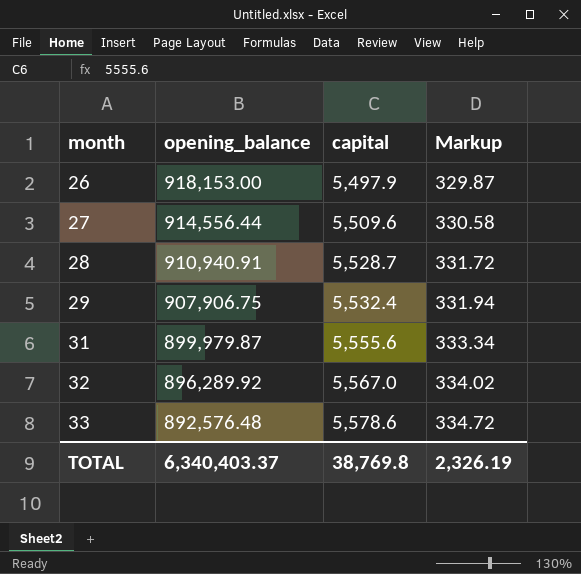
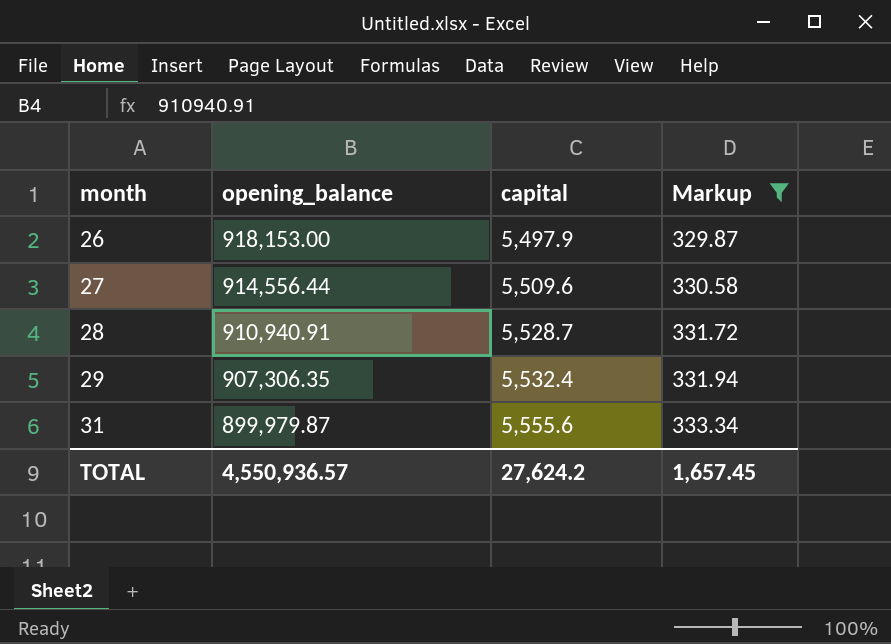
filter: none -> Markup <= 333.34
29 | opening_balance: 907,906.75 -> 907,306.35
TOTAL | opening_balance: 6,340,403.37 -> 4,550,936.57
TOTAL | capital: 38,769.8 -> 27,624.2
TOTAL | Markup: 2,326.19 -> 1,657.45

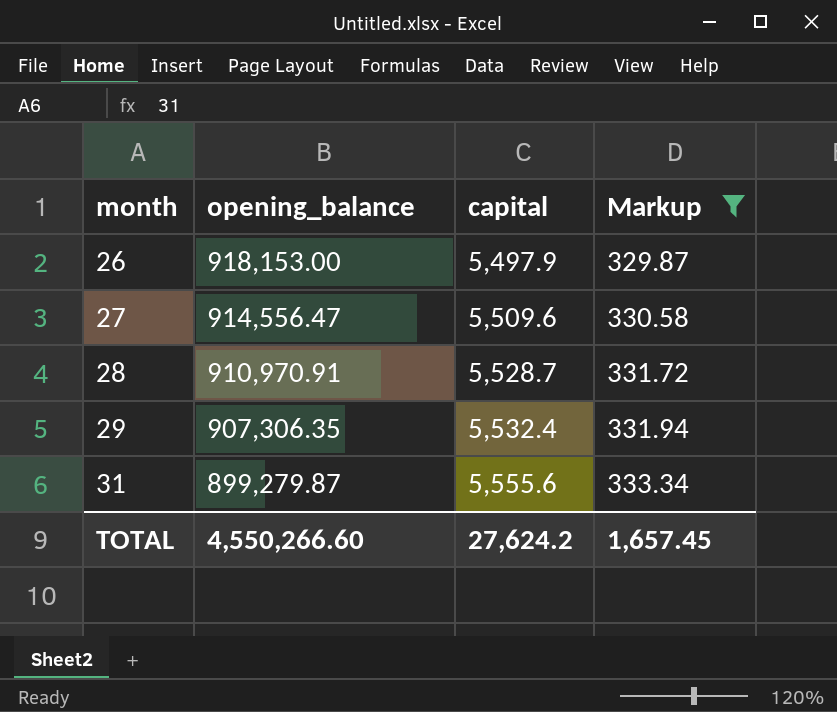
27 | opening_balance: 914,556.44 -> 914,556.47
28 | opening_balance: 910,940.91 -> 910,970.91
31 | opening_balance: 899,979.87 -> 899,279.87
TOTAL | opening_balance: 4,550,936.57 -> 4,550,266.60

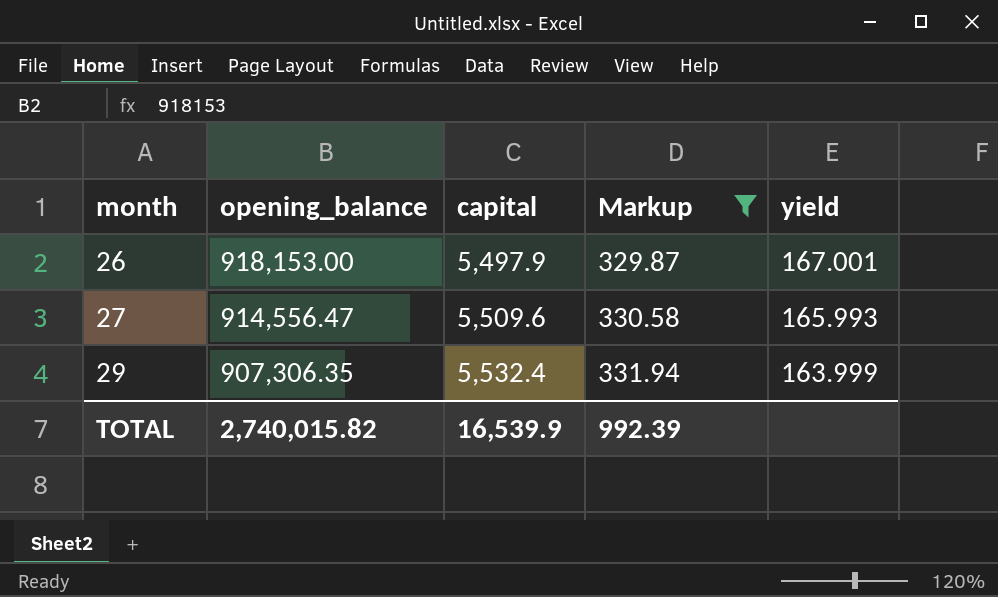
column yield | formula: none -> [opening_balance] / [capital]
row 28: 910,970.91 | 5,528.7 | 331.72 -> none
row 31: 899,279.87 | 5,555.6 | 333.34 -> none
TOTAL | opening_balance: 4,550,266.60 -> 2,740,015.82
TOTAL | capital: 27,624.2 -> 16,539.9
TOTAL | Markup: 1,657.45 -> 992.39

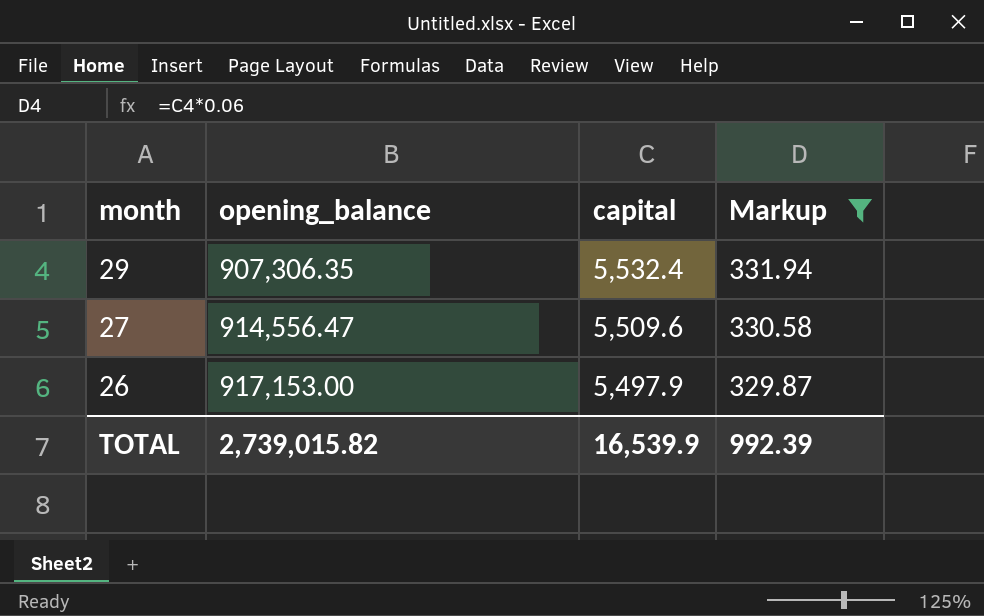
row order: month ascending -> month descending
column yield | formula: [opening_balance] / [capital] -> none
26 | opening_balance: 918,153.00 -> 917,153.00
TOTAL | opening_balance: 2,740,015.82 -> 2,739,015.82

